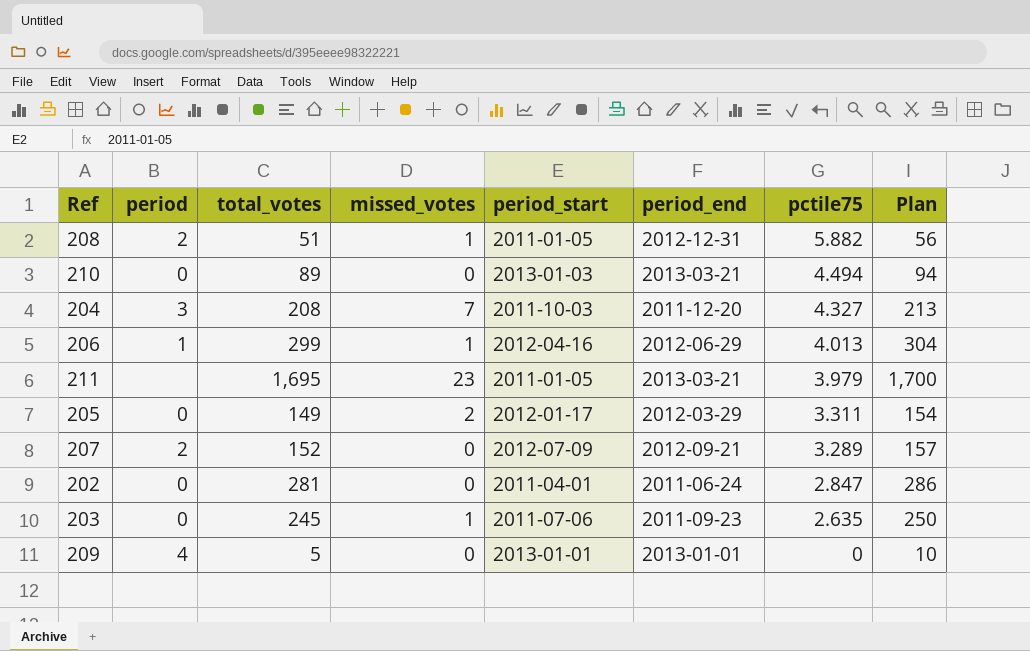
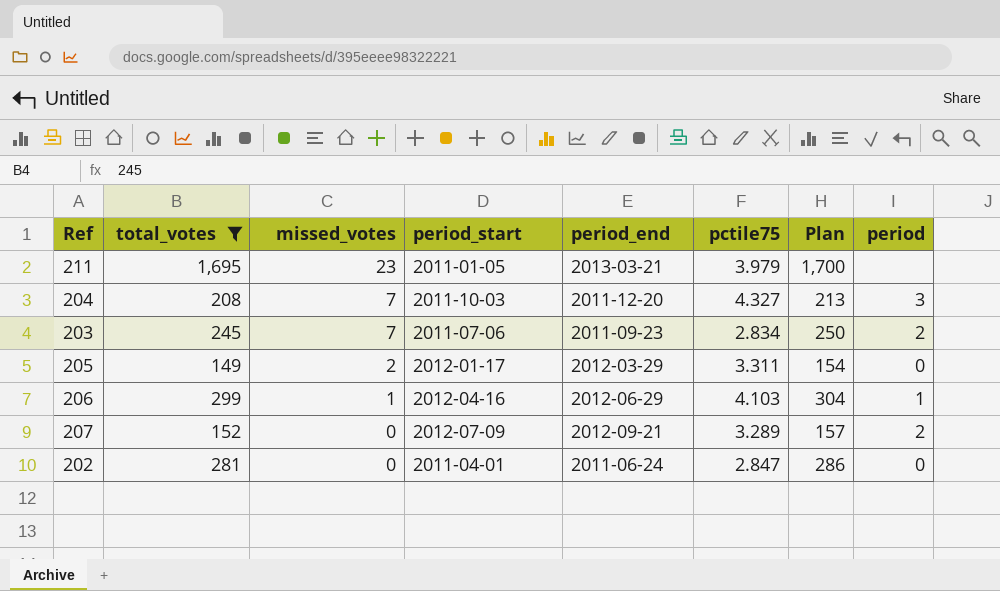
filter: none -> total_votes >= 149
row order: pctile75 descending -> missed_votes descending
column period | position: 2 -> 8
203 | missed_votes: 1 -> 7
203 | pctile75: 2.635 -> 2.834
203 | period: 0 -> 2
206 | pctile75: 4.013 -> 4.103

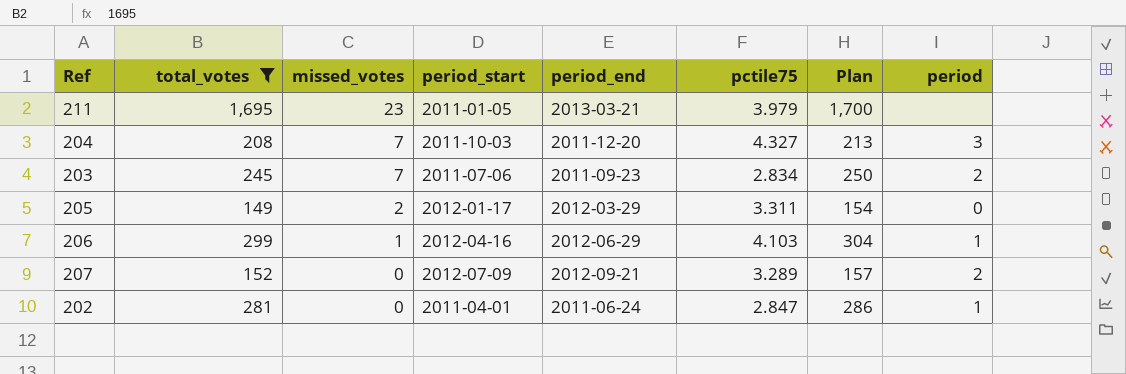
202 | period: 0 -> 1

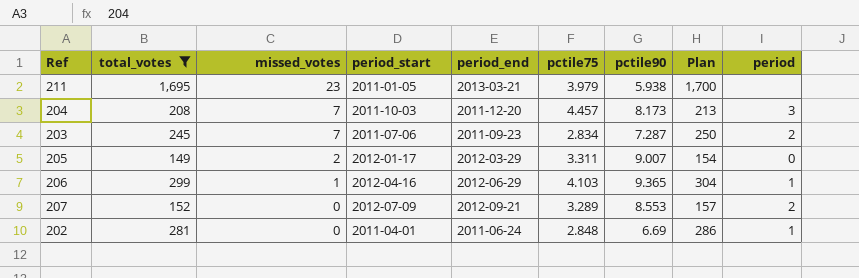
column pctile90 | position: none -> 7
204 | pctile75: 4.327 -> 4.457
202 | pctile75: 2.847 -> 2.848

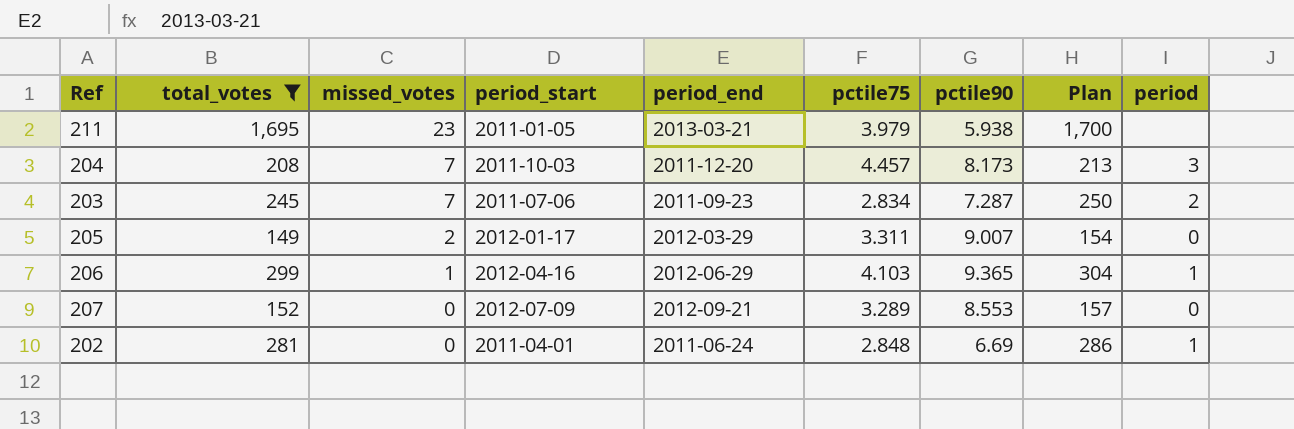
207 | period: 2 -> 0

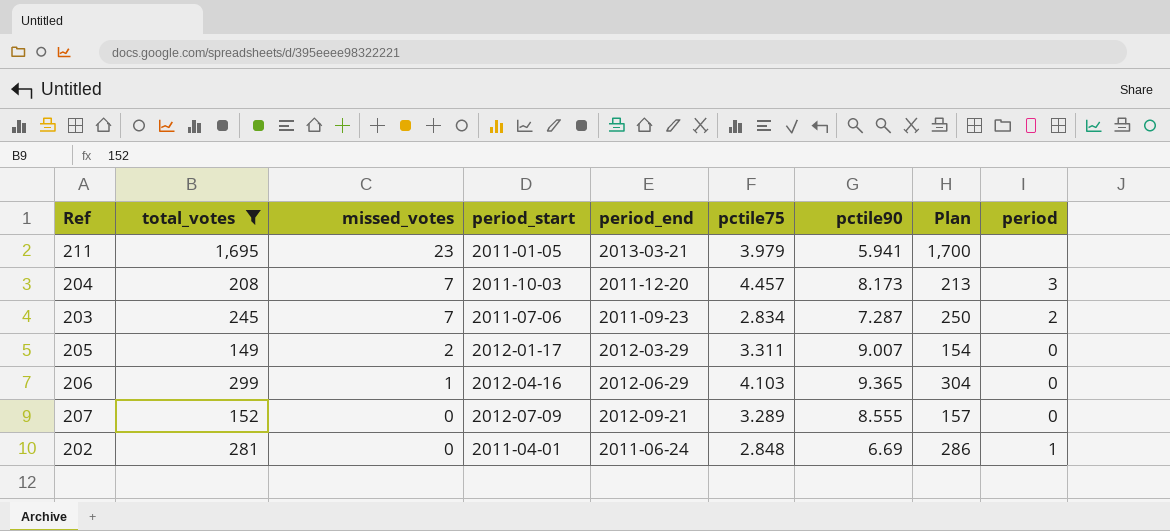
211 | pctile90: 5.938 -> 5.941
206 | period: 1 -> 0
207 | pctile90: 8.553 -> 8.555

